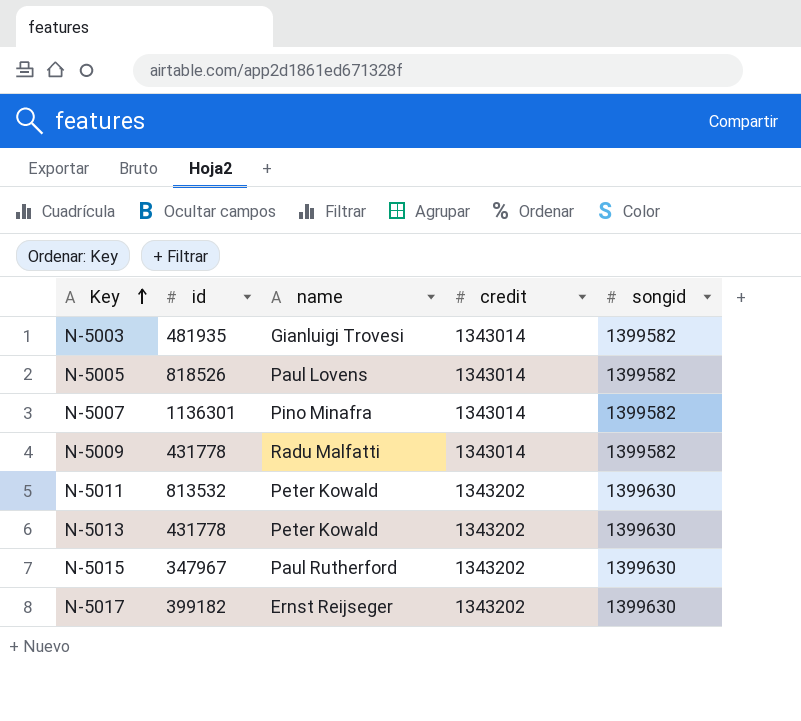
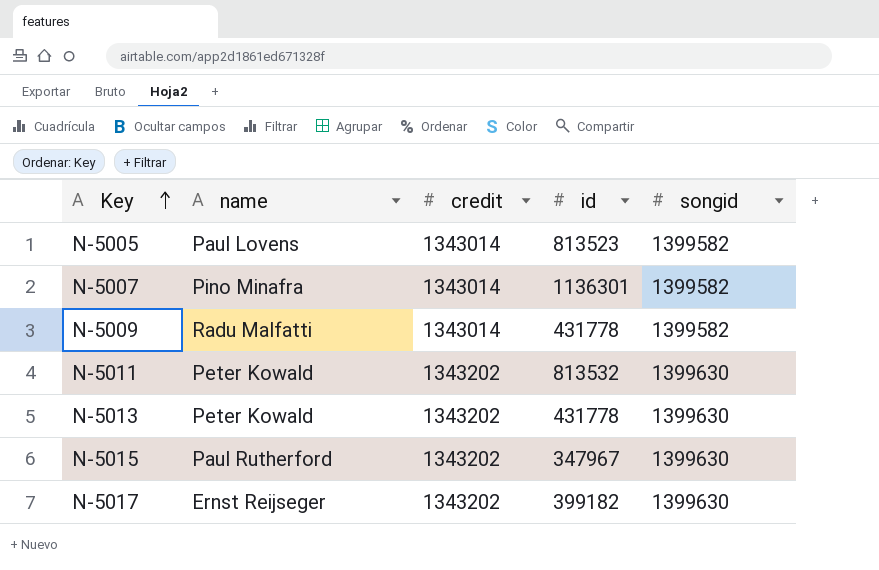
column id | position: 2 -> 4
row N-5003: 481935 | Gianluigi Trovesi | 1343014 | 1399582 -> none
N-5005 | id: 818526 -> 813523

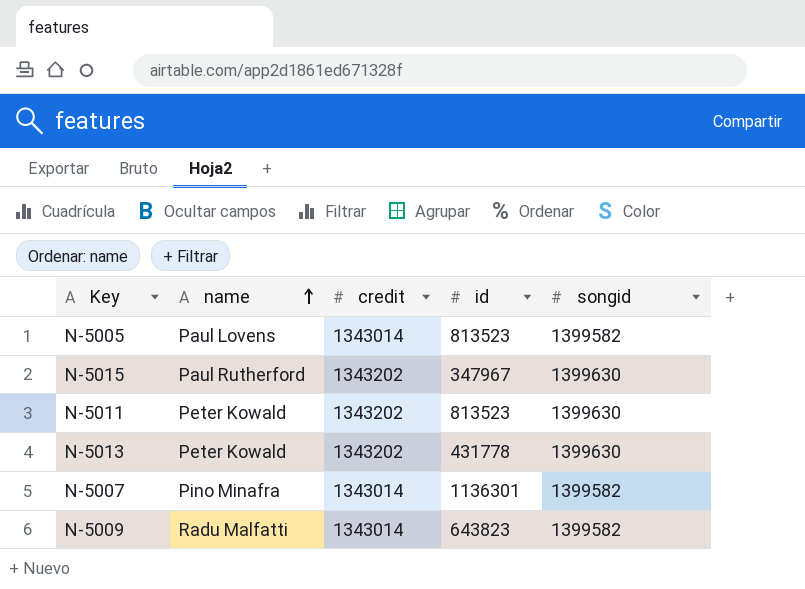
row order: Key ascending -> name ascending
row N-5017: Ernst Reijseger | 1343202 | 399182 | 1399630 -> none
N-5011 | id: 813532 -> 813523
N-5009 | id: 431778 -> 643823

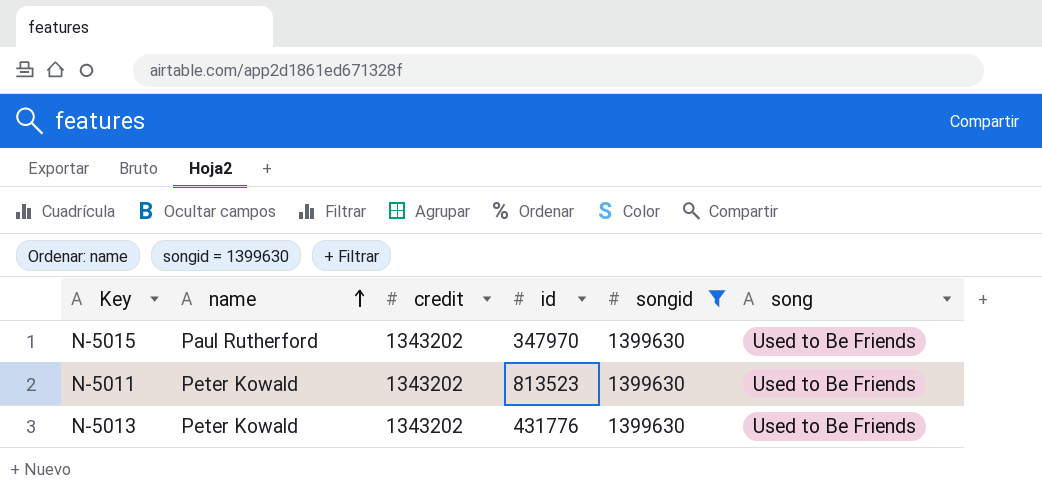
filter: none -> songid = 1399630
column song | position: none -> 6
N-5015 | id: 347967 -> 347970
N-5013 | id: 431778 -> 431776

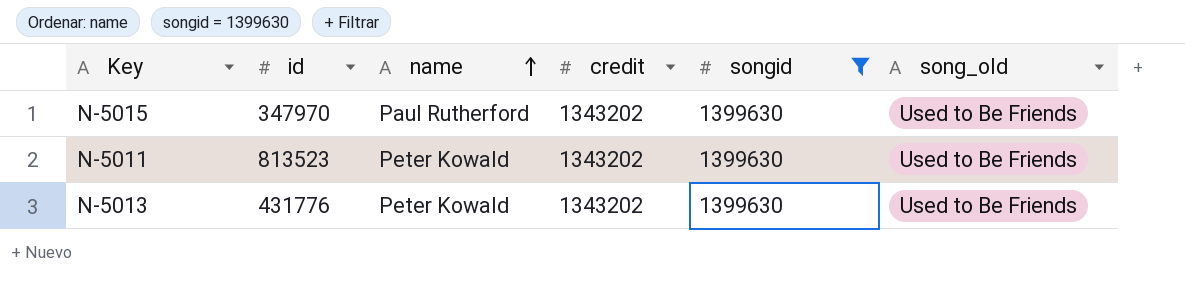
column id | position: 4 -> 2
column name: song -> song_old

